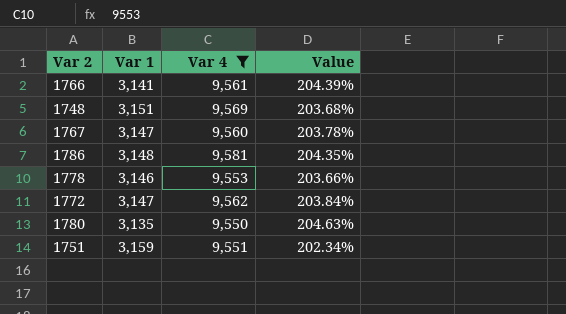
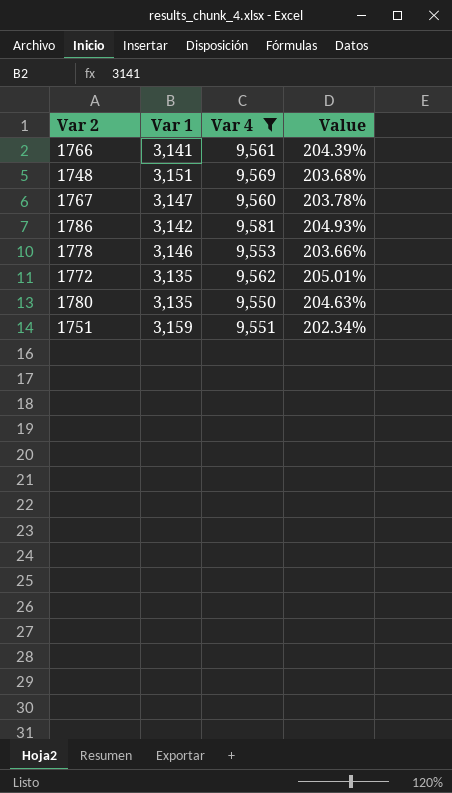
1786 | Var 1: 3,148 -> 3,142
1786 | Value: 204.35% -> 204.93%
1772 | Var 1: 3,147 -> 3,135
1772 | Value: 203.84% -> 205.01%

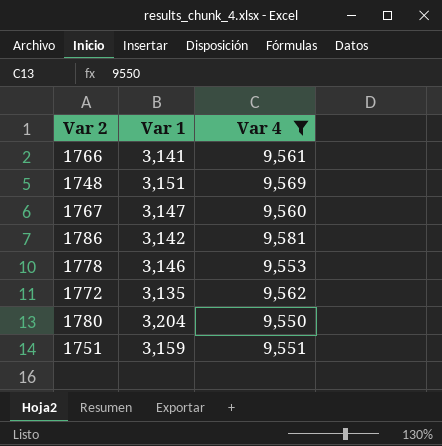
column Value | formula: ([Var 4] - [Var 1]) / [Var 1] -> none
1780 | Var 1: 3,135 -> 3,204

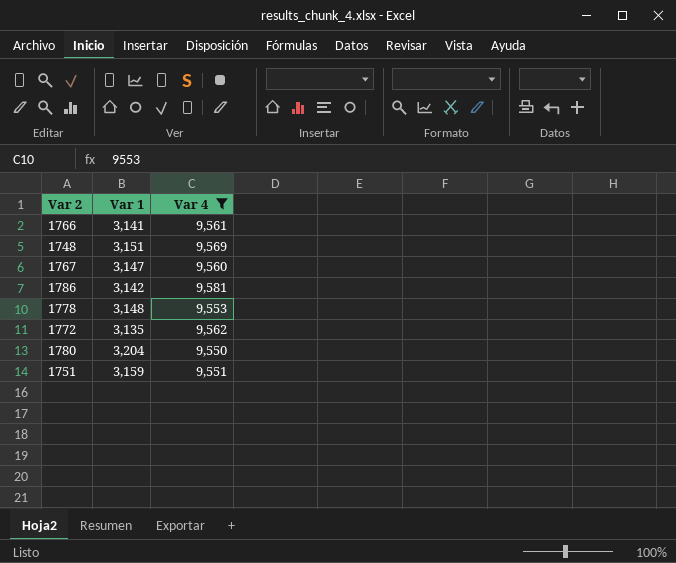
1778 | Var 1: 3,146 -> 3,148

